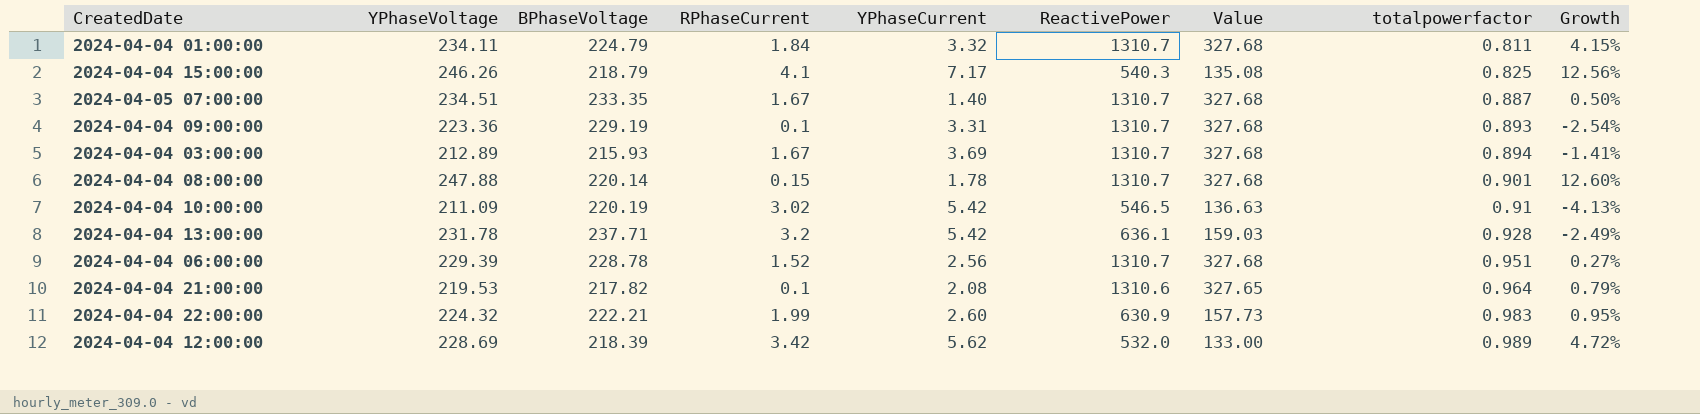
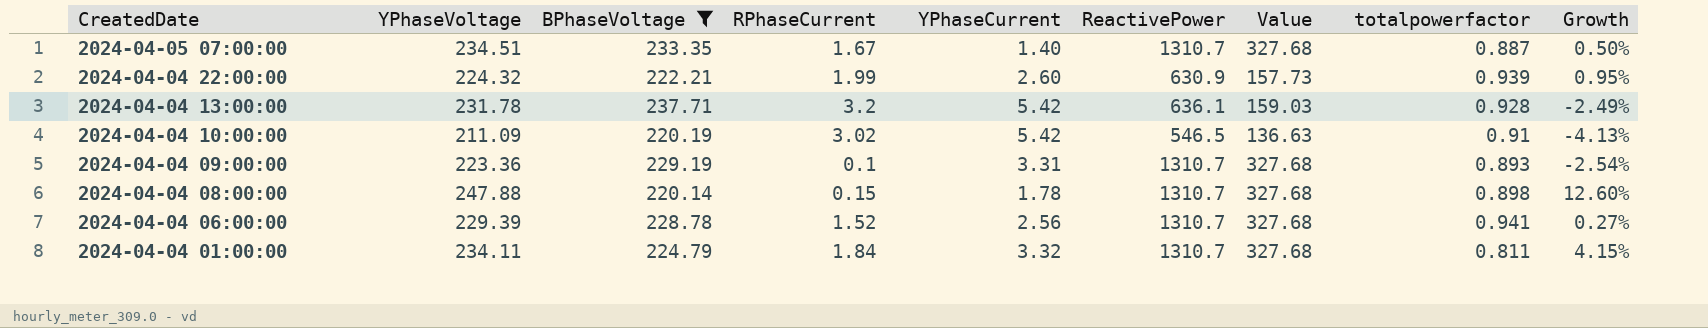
filter: none -> BPhaseVoltage >= 220.14
row order: totalpowerfactor ascending -> CreatedDate descending
2024-04-04 22:00:00 | totalpowerfactor: 0.983 -> 0.939
2024-04-04 08:00:00 | totalpowerfactor: 0.901 -> 0.898
2024-04-04 06:00:00 | totalpowerfactor: 0.951 -> 0.941

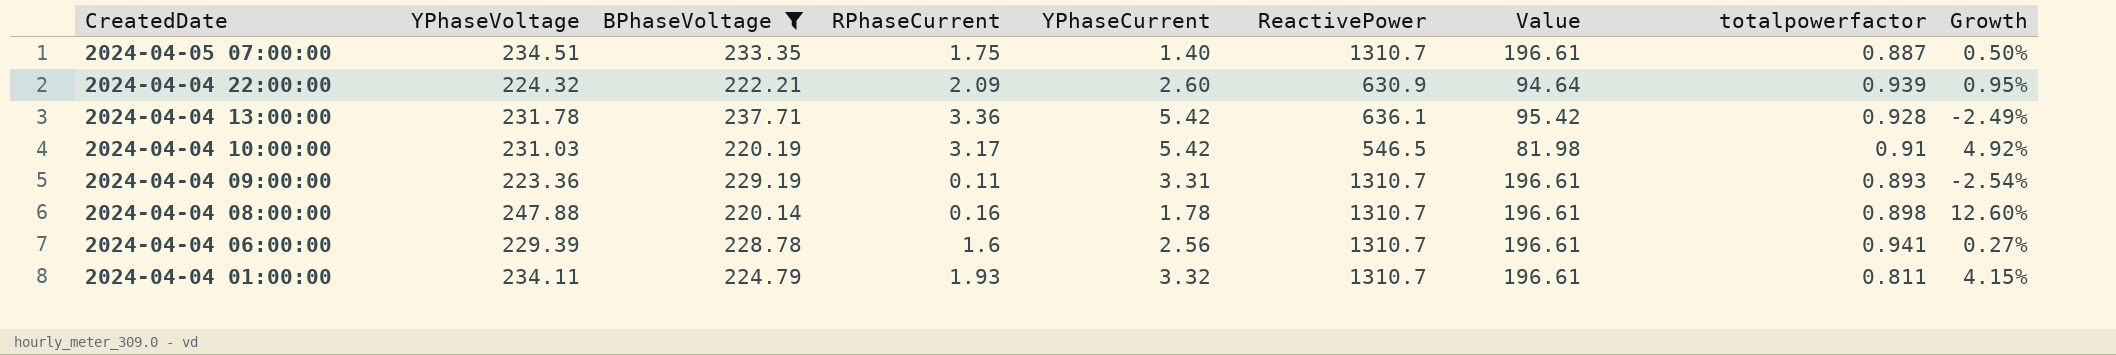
column Value | formula: [ReactivePower] * 0.25 -> [ReactivePower] * 0.15
2024-04-05 07:00:00 | RPhaseCurrent: 1.67 -> 1.75
2024-04-04 22:00:00 | RPhaseCurrent: 1.99 -> 2.09
2024-04-04 13:00:00 | RPhaseCurrent: 3.2 -> 3.36
2024-04-04 10:00:00 | YPhaseVoltage: 211.09 -> 231.03
2024-04-04 10:00:00 | RPhaseCurrent: 3.02 -> 3.17
2024-04-04 10:00:00 | Growth: -4.13% -> 4.92%
2024-04-04 09:00:00 | RPhaseCurrent: 0.1 -> 0.11
2024-04-04 08:00:00 | RPhaseCurrent: 0.15 -> 0.16
2024-04-04 06:00:00 | RPhaseCurrent: 1.52 -> 1.6
2024-04-04 01:00:00 | RPhaseCurrent: 1.84 -> 1.93

